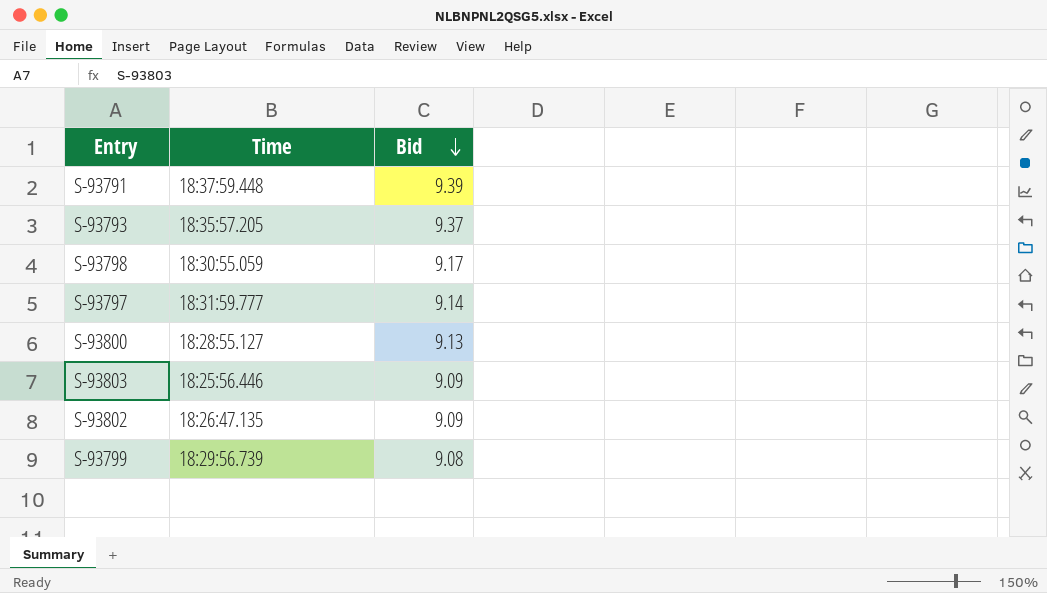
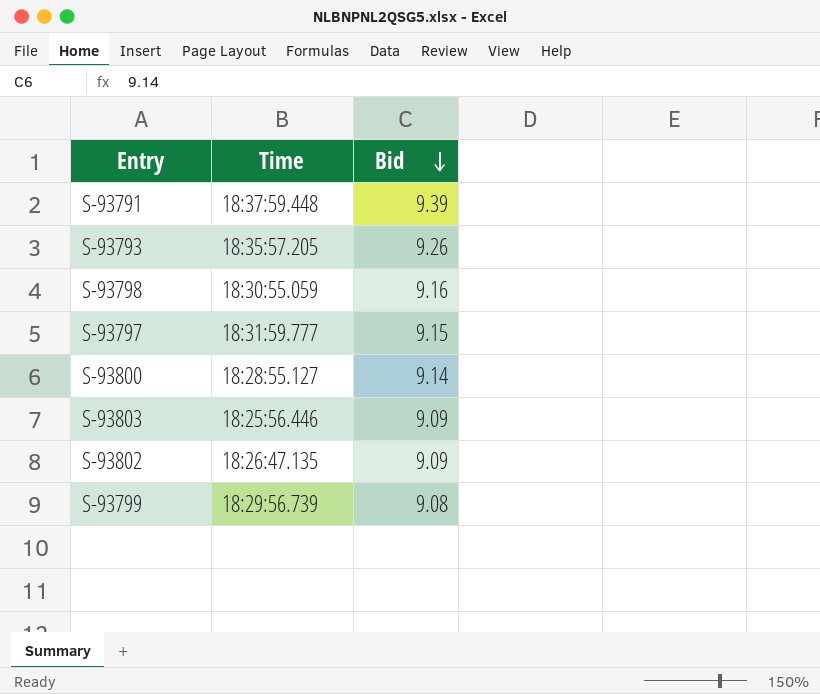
S-93793 | Bid: 9.37 -> 9.26
S-93798 | Bid: 9.17 -> 9.16
S-93797 | Bid: 9.14 -> 9.15
S-93800 | Bid: 9.13 -> 9.14

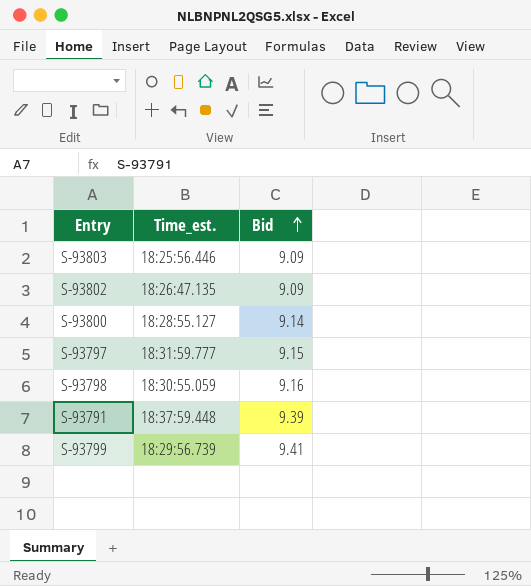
row order: Bid descending -> Bid ascending
column name: Time -> Time_est.
row S-93793: 18:35:57.205 | 9.26 -> none
S-93799 | Bid: 9.08 -> 9.41

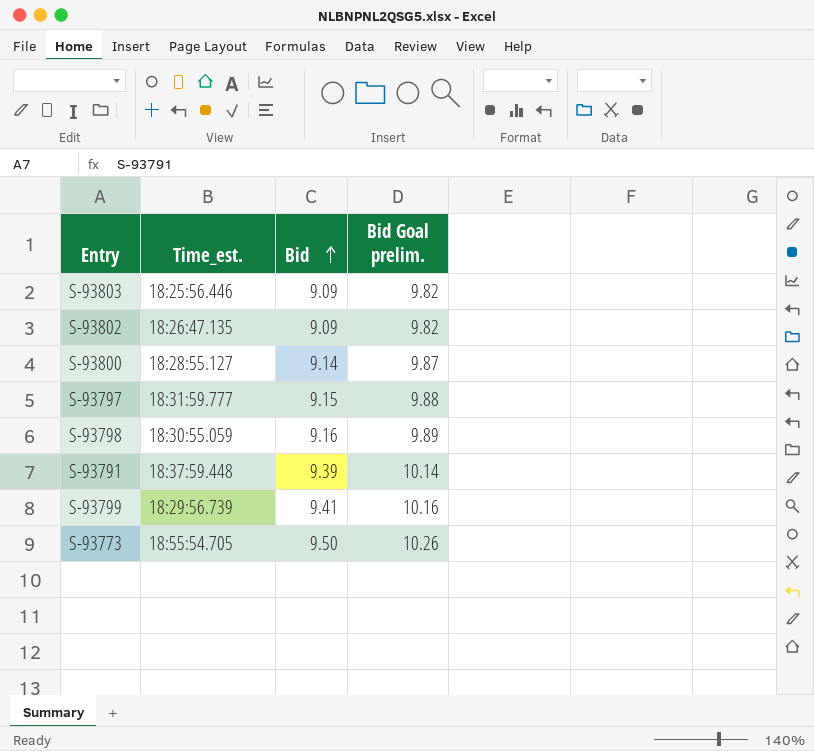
column Bid Goal prelim. | formula: none -> [Bid] * 1.08
row S-93773: none -> 18:55:54.705 | 9.50 | 10.26

